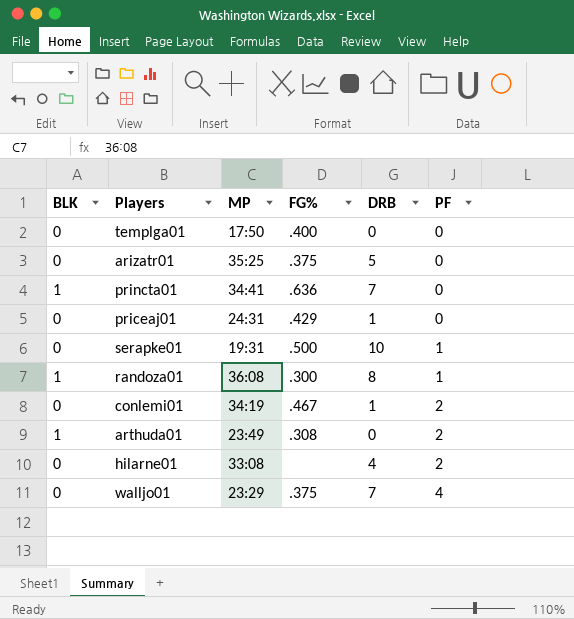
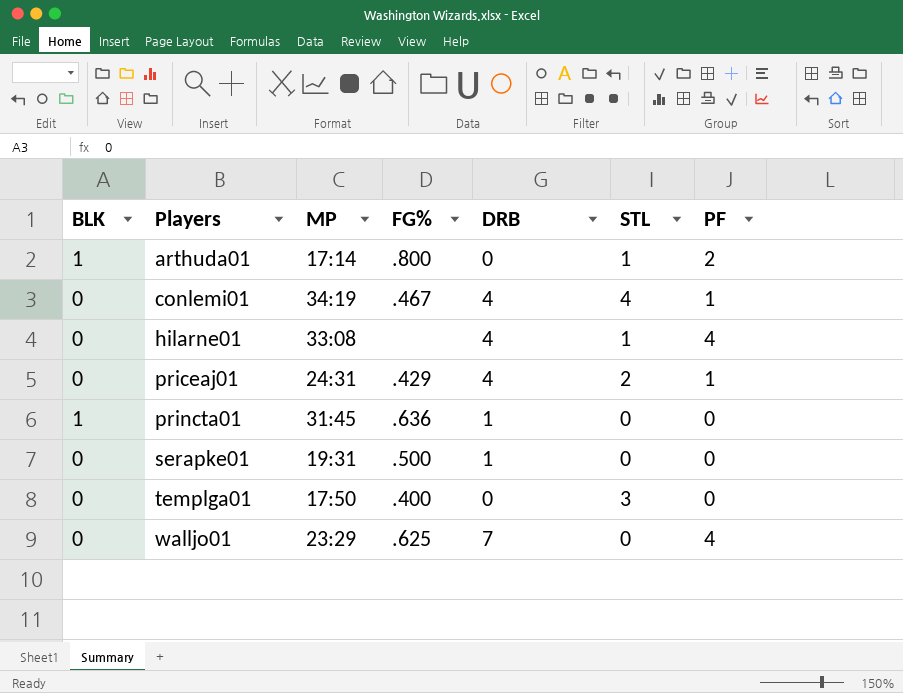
row order: PF ascending -> Players ascending
column STL | position: none -> 6
row arizatr01: 0 | 35:25 | .375 | 5 | 0 -> none
row randoza01: 1 | 36:08 | .300 | 8 | 1 -> none
arthuda01 | MP: 23:49 -> 17:14
arthuda01 | FG%: .308 -> .800
conlemi01 | DRB: 1 -> 4
conlemi01 | PF: 2 -> 1
hilarne01 | PF: 2 -> 4
priceaj01 | DRB: 1 -> 4
priceaj01 | PF: 0 -> 1
princta01 | MP: 34:41 -> 31:45
princta01 | DRB: 7 -> 1
serapke01 | DRB: 10 -> 1
serapke01 | PF: 1 -> 0
walljo01 | FG%: .375 -> .625

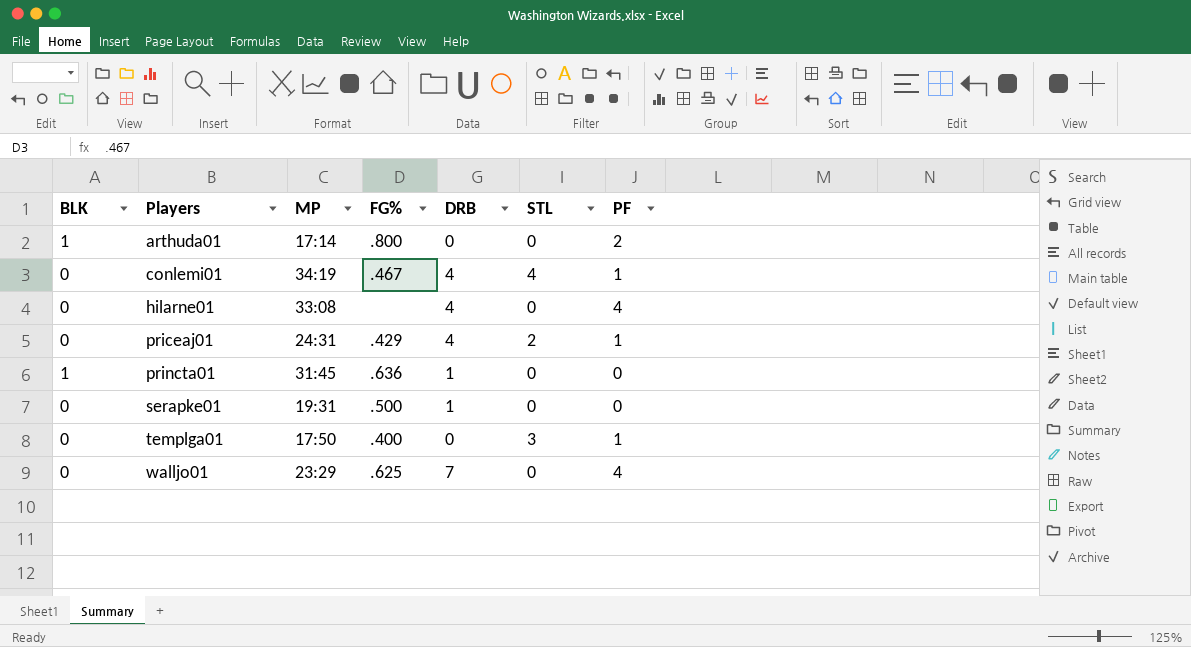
arthuda01 | STL: 1 -> 0
hilarne01 | STL: 1 -> 0
templga01 | PF: 0 -> 1

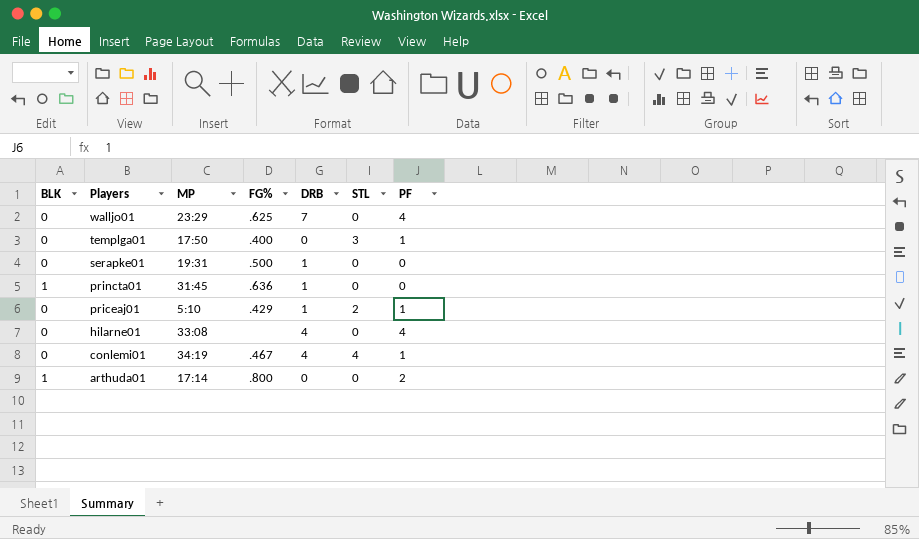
row order: Players ascending -> Players descending
priceaj01 | MP: 24:31 -> 5:10
priceaj01 | DRB: 4 -> 1

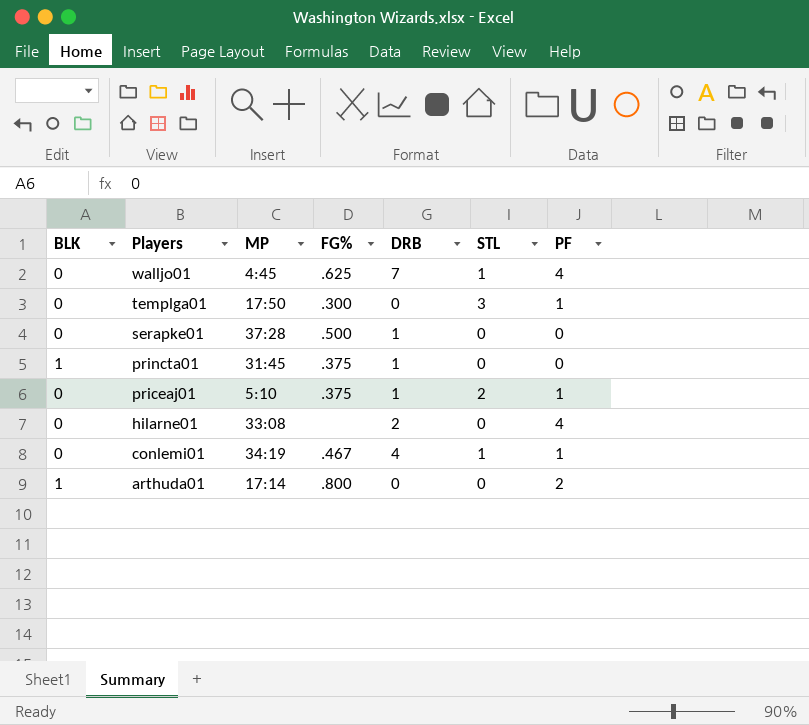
walljo01 | MP: 23:29 -> 4:45
walljo01 | STL: 0 -> 1
templga01 | FG%: .400 -> .300
serapke01 | MP: 19:31 -> 37:28
princta01 | FG%: .636 -> .375
priceaj01 | FG%: .429 -> .375
hilarne01 | DRB: 4 -> 2
conlemi01 | STL: 4 -> 1

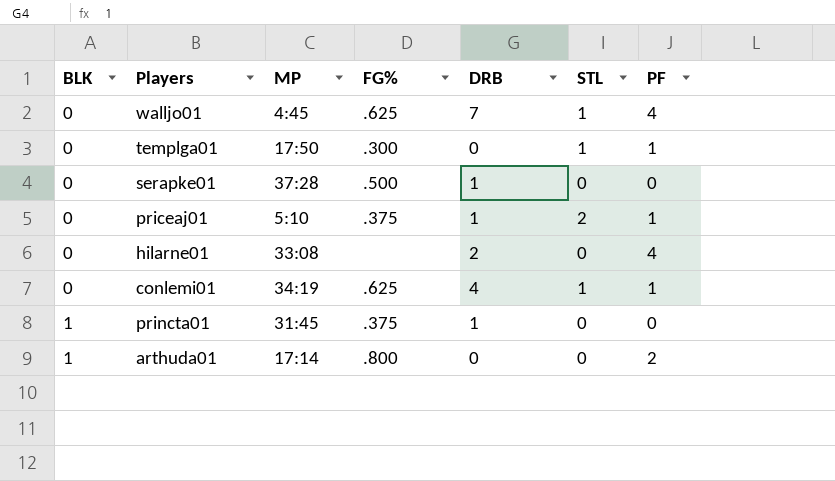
row order: Players descending -> BLK ascending
templga01 | STL: 3 -> 1
conlemi01 | FG%: .467 -> .625

